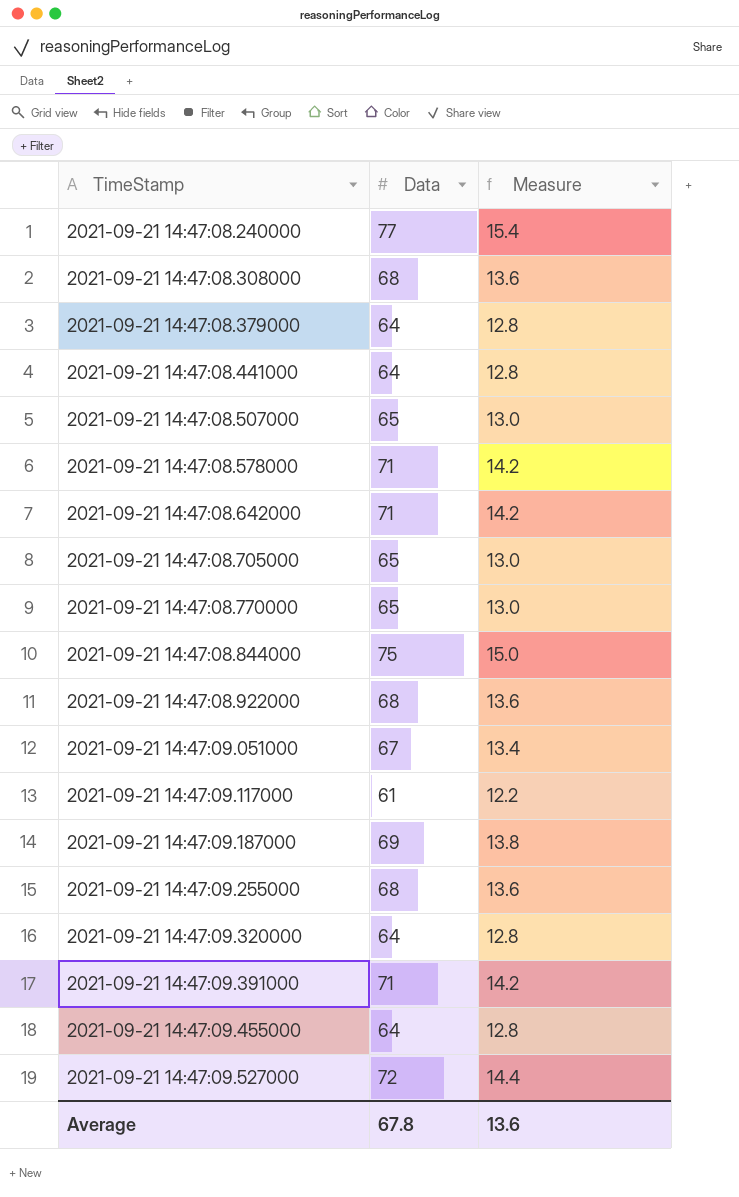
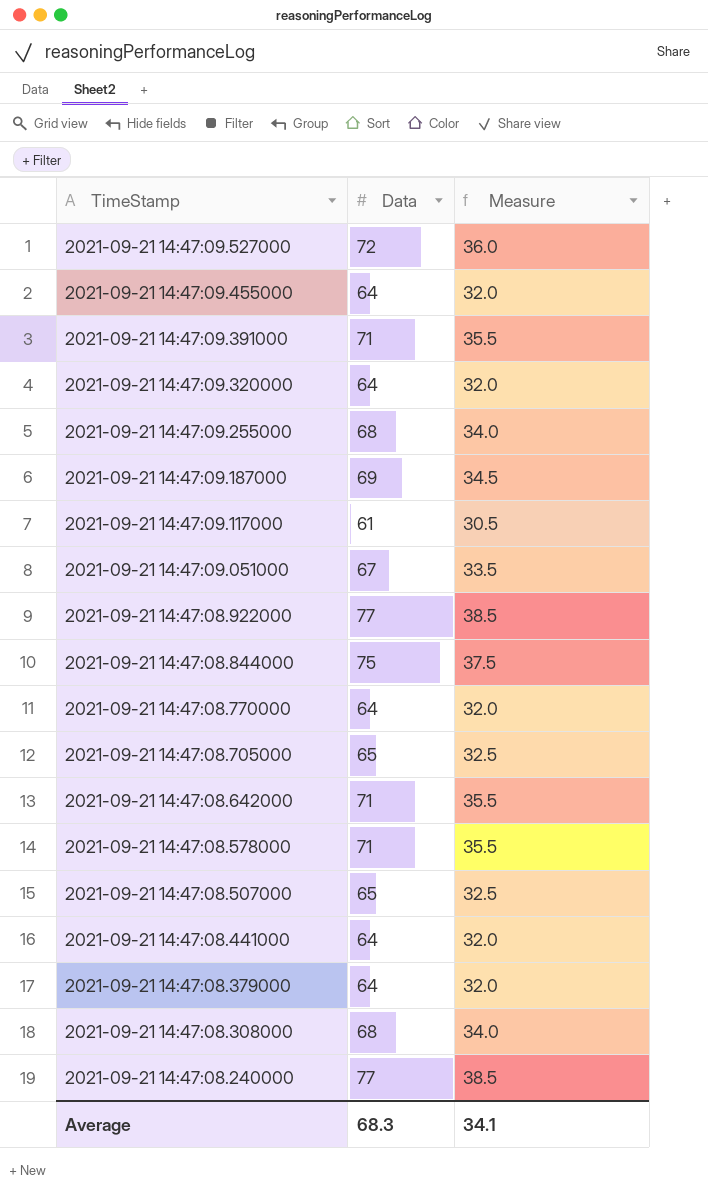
row order: TimeStamp ascending -> TimeStamp descending
column Measure | formula: [Data] * 0.2 -> [Data] * 0.5
2021-09-21 14:47:08.922000 | Data: 68 -> 77
2021-09-21 14:47:08.770000 | Data: 65 -> 64
Average | Data: 67.8 -> 68.3
Average | Measure: 13.6 -> 34.1

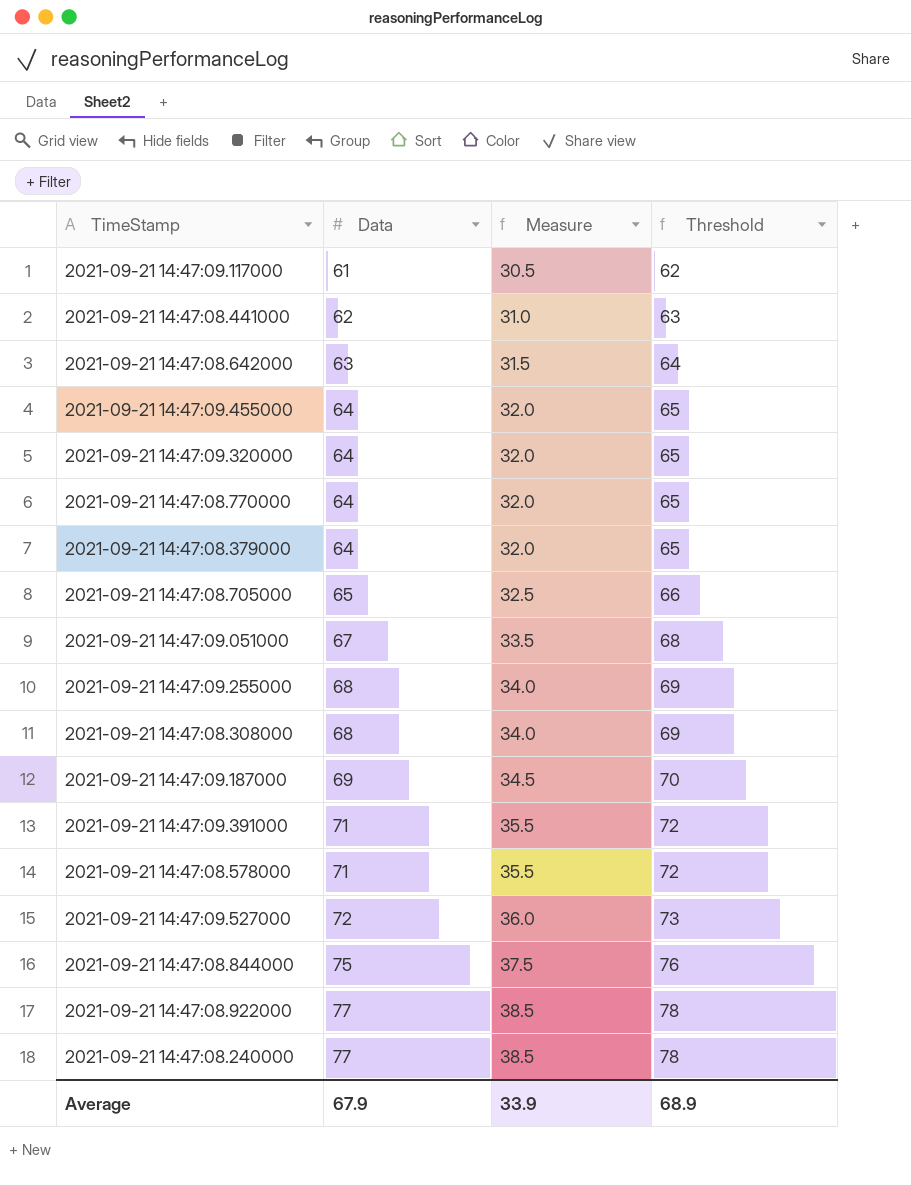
row order: TimeStamp descending -> Data ascending
column Threshold | formula: none -> [Data] + 1
row 2021-09-21 14:47:08.507000: 65 | 32.5 -> none
2021-09-21 14:47:08.441000 | Data: 64 -> 62
2021-09-21 14:47:08.441000 | Measure: 32.0 -> 31.0
2021-09-21 14:47:08.642000 | Data: 71 -> 63
2021-09-21 14:47:08.642000 | Measure: 35.5 -> 31.5
Average | Data: 68.3 -> 67.9
Average | Measure: 34.1 -> 33.9

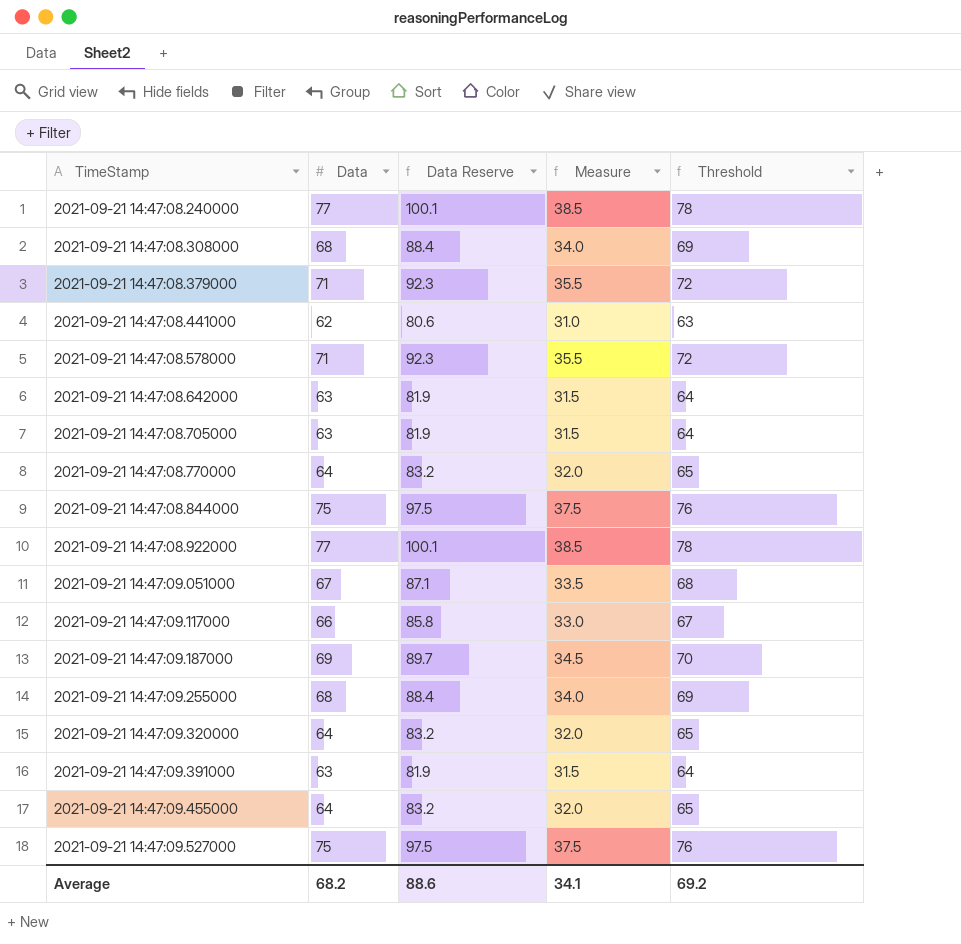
row order: Data ascending -> TimeStamp ascending
column Data Reserve | formula: none -> [Data] * 1.3
2021-09-21 14:47:08.379000 | Data: 64 -> 71
2021-09-21 14:47:08.379000 | Measure: 32.0 -> 35.5
2021-09-21 14:47:08.379000 | Threshold: 65 -> 72
2021-09-21 14:47:08.705000 | Data: 65 -> 63
2021-09-21 14:47:08.705000 | Measure: 32.5 -> 31.5
2021-09-21 14:47:08.705000 | Threshold: 66 -> 64
2021-09-21 14:47:09.117000 | Data: 61 -> 66
2021-09-21 14:47:09.117000 | Measure: 30.5 -> 33.0
2021-09-21 14:47:09.117000 | Threshold: 62 -> 67
2021-09-21 14:47:09.391000 | Data: 71 -> 63
2021-09-21 14:47:09.391000 | Measure: 35.5 -> 31.5
2021-09-21 14:47:09.391000 | Threshold: 72 -> 64
2021-09-21 14:47:09.527000 | Data: 72 -> 75
2021-09-21 14:47:09.527000 | Measure: 36.0 -> 37.5
2021-09-21 14:47:09.527000 | Threshold: 73 -> 76
Average | Data: 67.9 -> 68.2
Average | Measure: 33.9 -> 34.1
Average | Threshold: 68.9 -> 69.2

